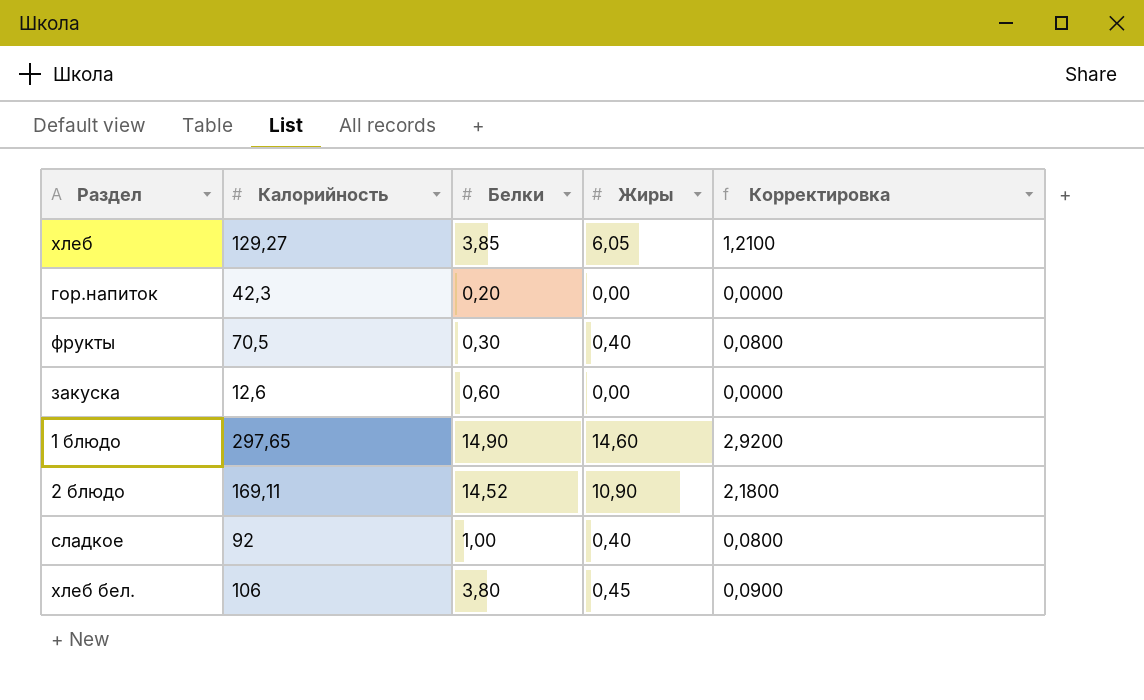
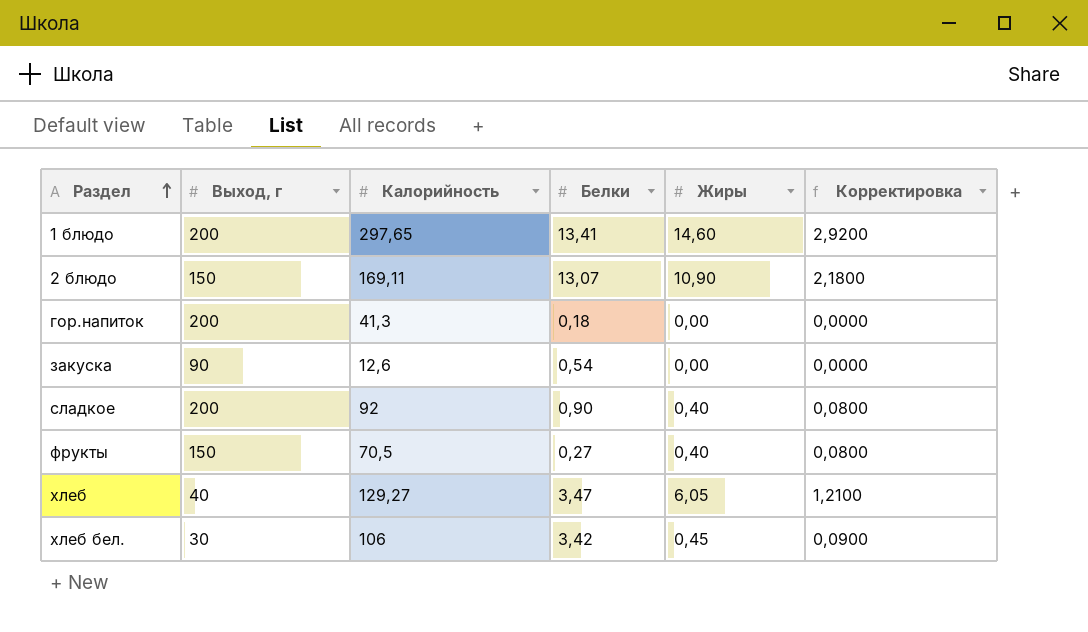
row order: none -> Раздел ascending
column Выход, г | position: none -> 2
1 блюдо | Белки: 14,90 -> 13,41
2 блюдо | Белки: 14,52 -> 13,07
гор.напиток | Калорийность: 42,3 -> 41,3
гор.напиток | Белки: 0,20 -> 0,18
закуска | Белки: 0,60 -> 0,54
сладкое | Белки: 1,00 -> 0,90
фрукты | Белки: 0,30 -> 0,27
хлеб | Белки: 3,85 -> 3,47
хлеб бел. | Белки: 3,80 -> 3,42

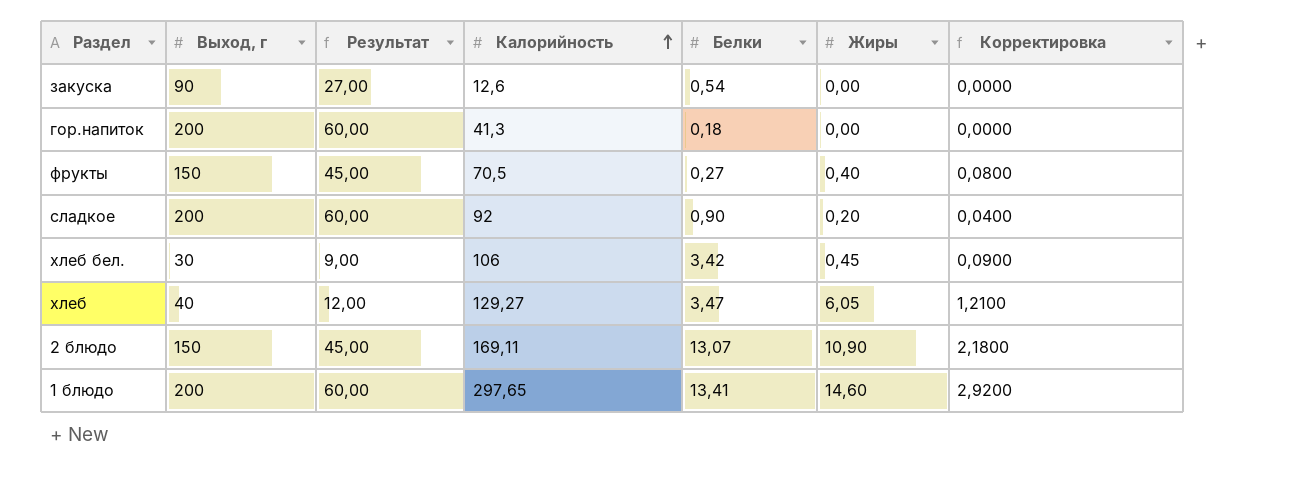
row order: Раздел ascending -> Калорийность ascending
column Результат | formula: none -> [Выход, г] * 0,3
сладкое | Жиры: 0,40 -> 0,20
сладкое | Корректировка: 0,0800 -> 0,0400

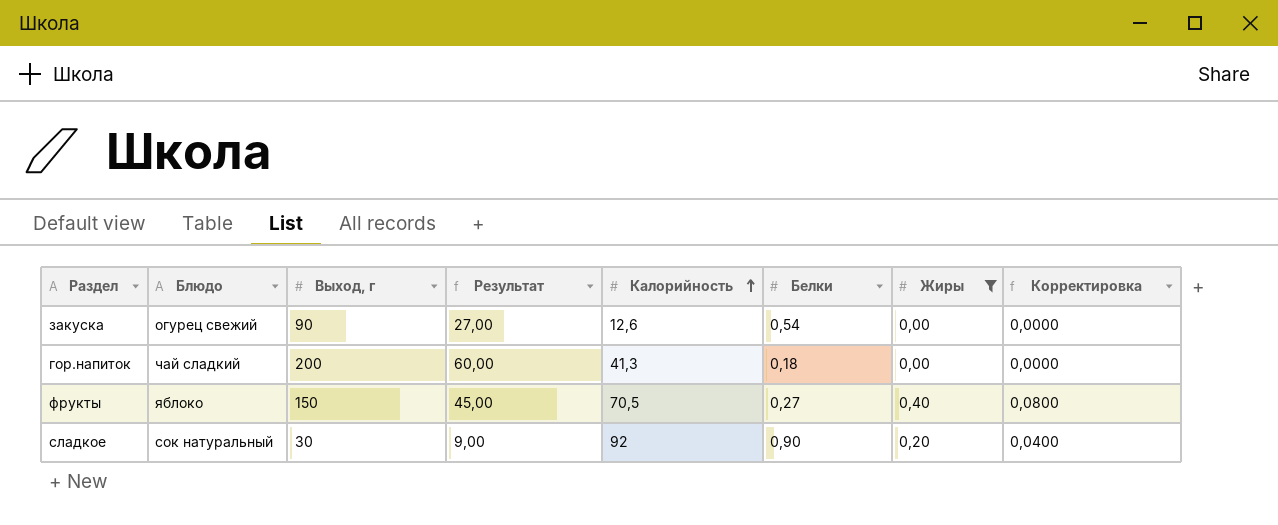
filter: none -> Жиры <= 0,40
column Блюдо | position: none -> 2
сладкое | Выход, г: 200 -> 30
сладкое | Результат: 60,00 -> 9,00

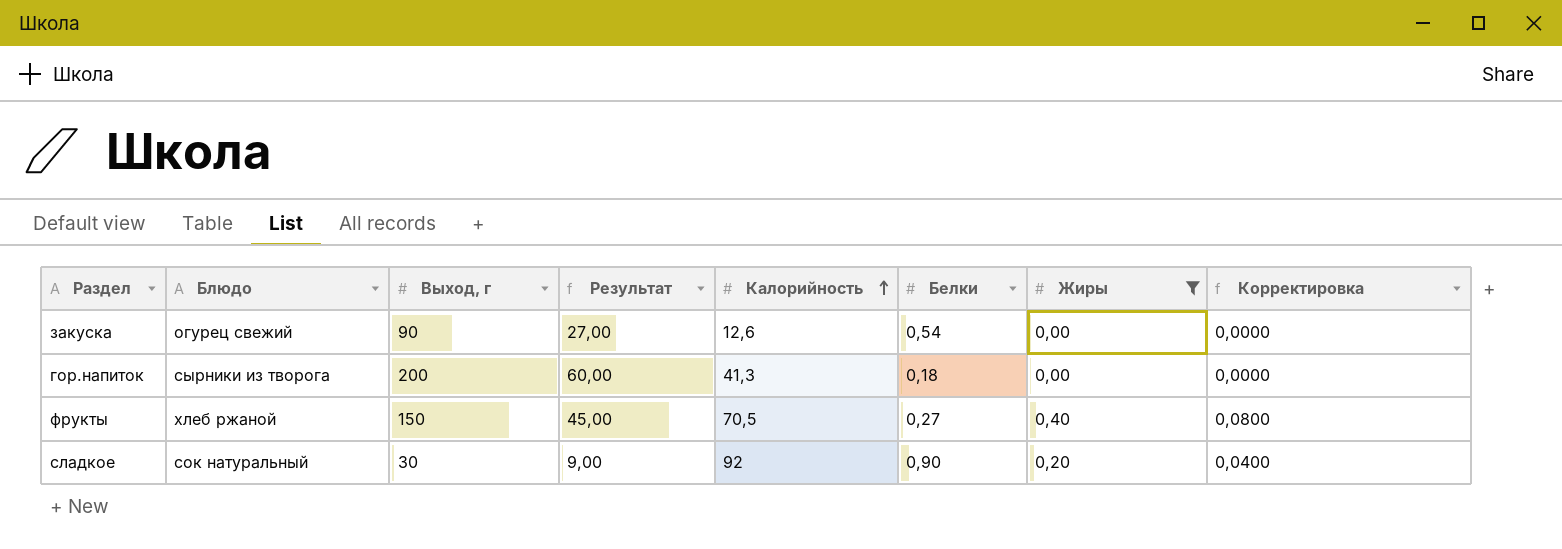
гор.напиток | Блюдо: чай сладкий -> сырники из творога
фрукты | Блюдо: яблоко -> хлеб ржаной

